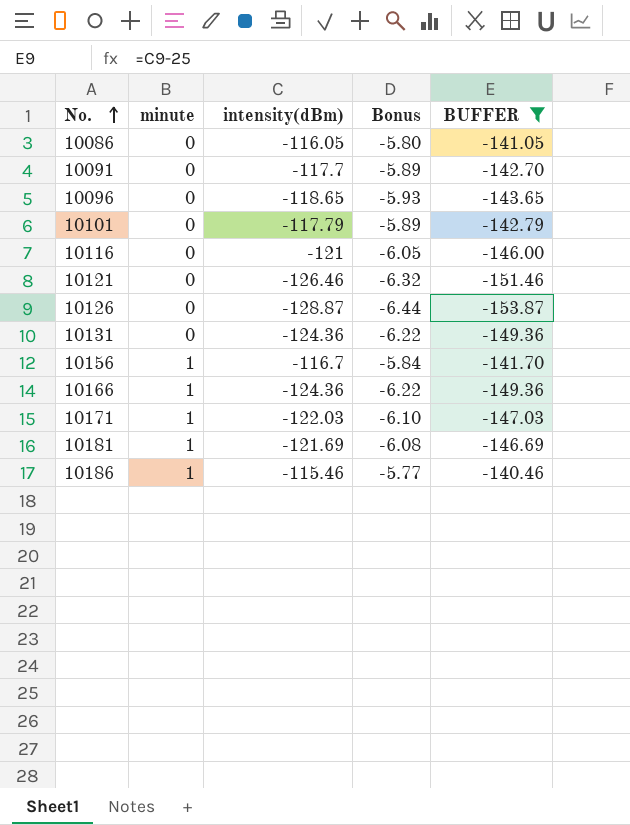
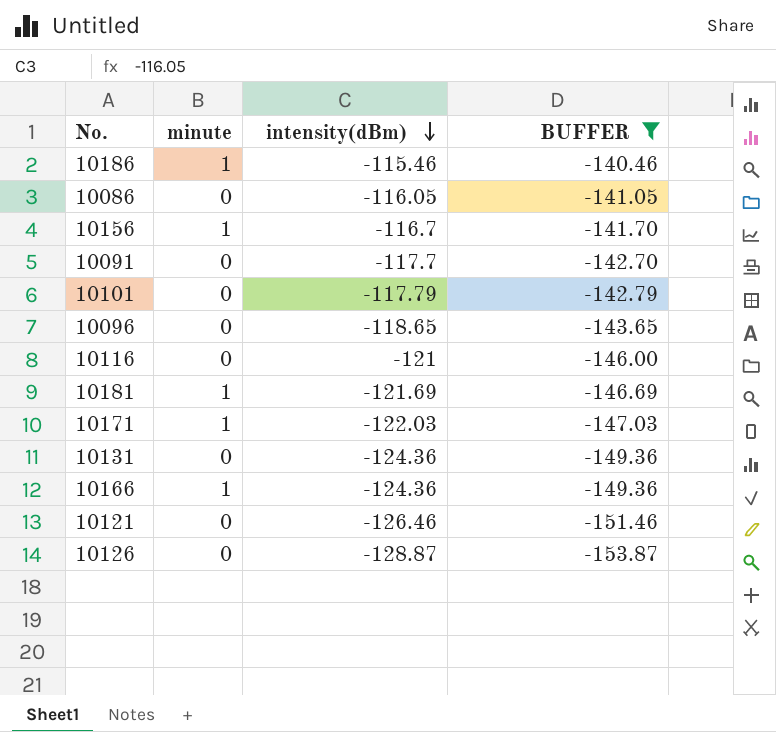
row order: No. ascending -> intensity(dBm) descending
column Bonus | formula: [intensity(dBm)] * 0.05 -> none

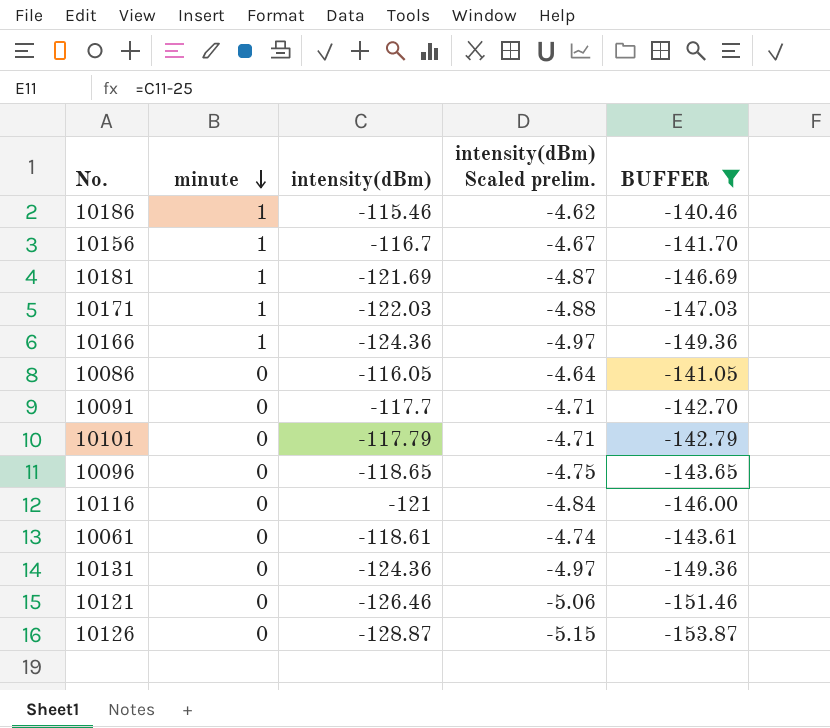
row order: intensity(dBm) descending -> minute descending
column intensity(dBm) Scaled prelim. | formula: none -> [intensity(dBm)] * 0.04
row 10061: none -> 0 | -118.61 | -4.74 | -143.61

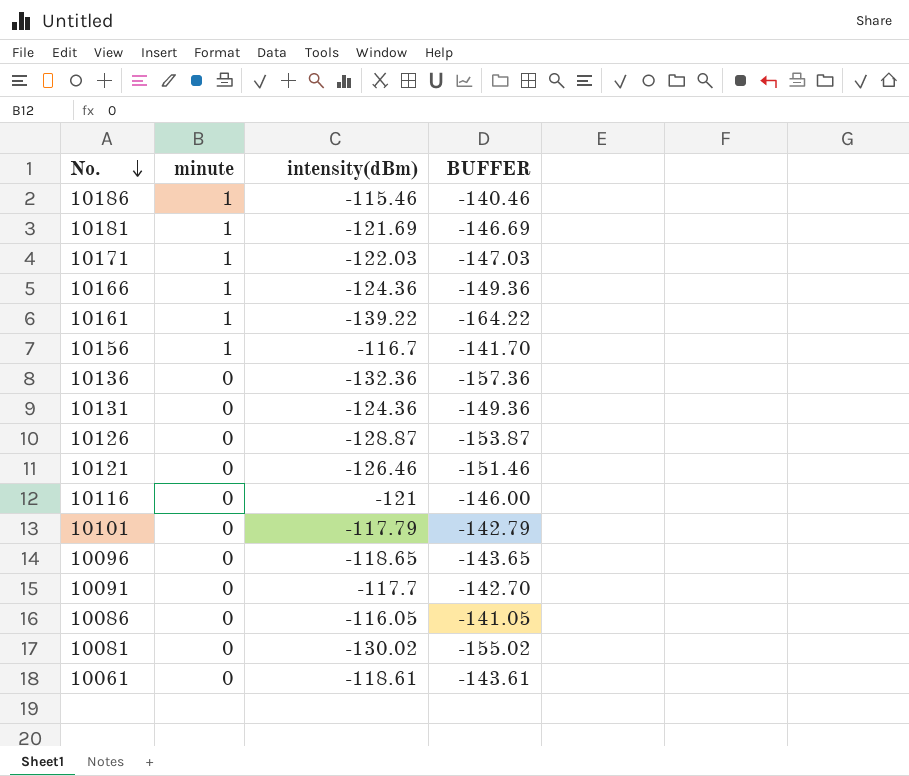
filter: BUFFER >= -153.87 -> none
row order: minute descending -> No. descending
column intensity(dBm) Scaled prelim. | formula: [intensity(dBm)] * 0.04 -> none

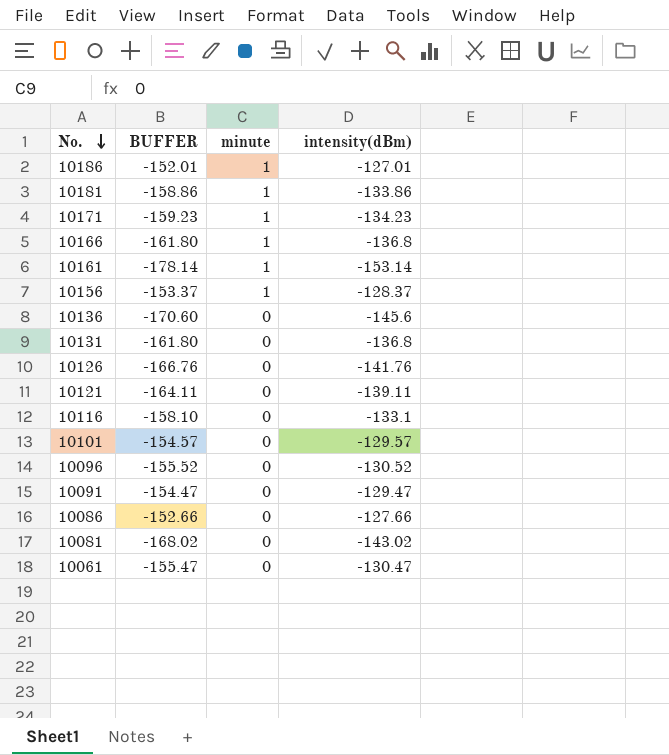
column BUFFER | position: 4 -> 2
10186 | BUFFER: -140.46 -> -152.01
10186 | intensity(dBm): -115.46 -> -127.01
10181 | BUFFER: -146.69 -> -158.86
10181 | intensity(dBm): -121.69 -> -133.86
10171 | BUFFER: -147.03 -> -159.23
10171 | intensity(dBm): -122.03 -> -134.23
10166 | BUFFER: -149.36 -> -161.80
10166 | intensity(dBm): -124.36 -> -136.8
10161 | BUFFER: -164.22 -> -178.14
10161 | intensity(dBm): -139.22 -> -153.14
10156 | BUFFER: -141.70 -> -153.37
10156 | intensity(dBm): -116.7 -> -128.37
10136 | BUFFER: -157.36 -> -170.60
10136 | intensity(dBm): -132.36 -> -145.6
10131 | BUFFER: -149.36 -> -161.80
10131 | intensity(dBm): -124.36 -> -136.8
10126 | BUFFER: -153.87 -> -166.76
10126 | intensity(dBm): -128.87 -> -141.76
10121 | BUFFER: -151.46 -> -164.11
10121 | intensity(dBm): -126.46 -> -139.11
10116 | BUFFER: -146.00 -> -158.10
10116 | intensity(dBm): -121 -> -133.1
10101 | BUFFER: -142.79 -> -154.57
10101 | intensity(dBm): -117.79 -> -129.57
10096 | BUFFER: -143.65 -> -155.52
10096 | intensity(dBm): -118.65 -> -130.52
10091 | BUFFER: -142.70 -> -154.47
10091 | intensity(dBm): -117.7 -> -129.47
10086 | BUFFER: -141.05 -> -152.66
10086 | intensity(dBm): -116.05 -> -127.66
10081 | BUFFER: -155.02 -> -168.02
10081 | intensity(dBm): -130.02 -> -143.02
10061 | BUFFER: -143.61 -> -155.47
10061 | intensity(dBm): -118.61 -> -130.47

